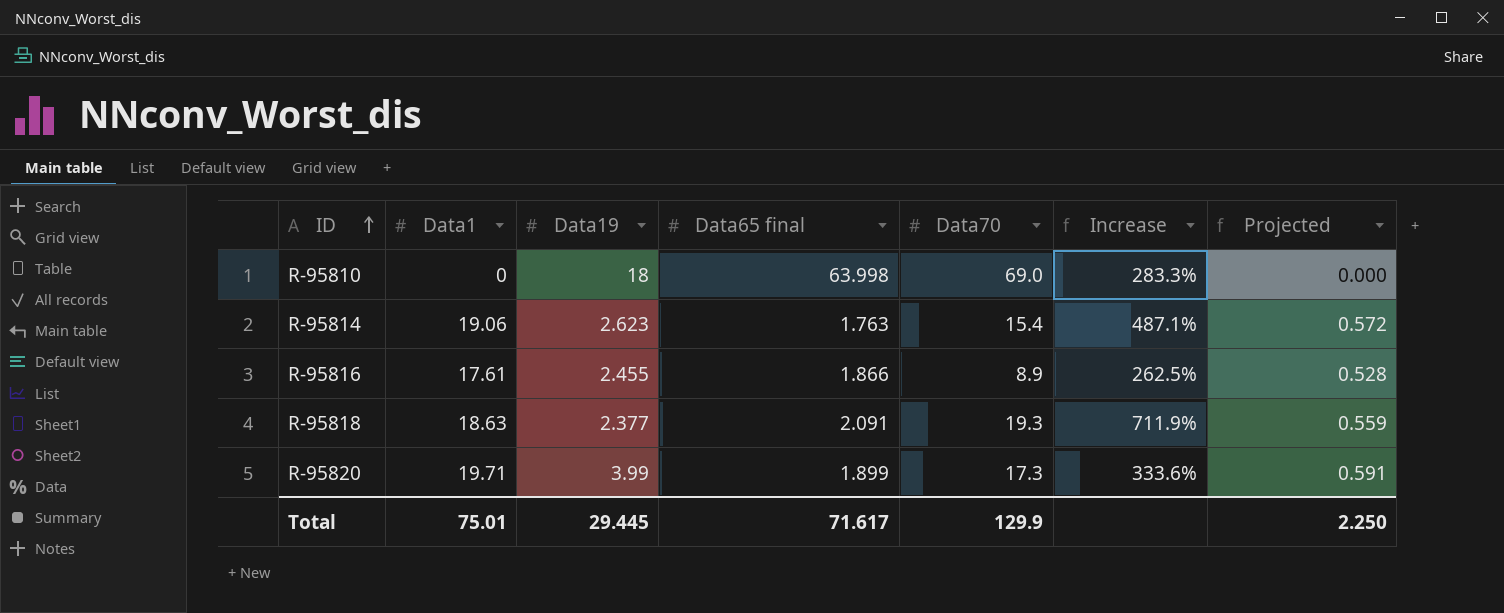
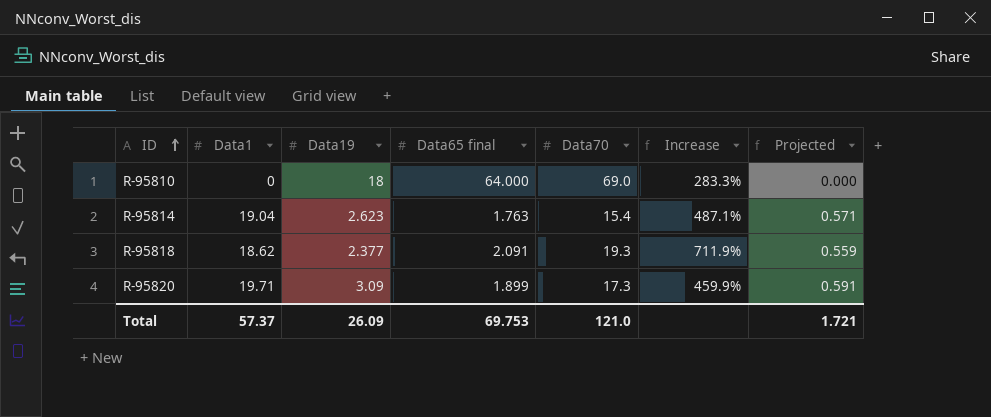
row R-95816: 17.61 | 2.455 | 1.866 | 8.9 | 262.5% | 0.528 -> none
R-95810 | Data65 final: 63.998 -> 64.000
R-95814 | Data1: 19.06 -> 19.04
R-95814 | Projected: 0.572 -> 0.571
R-95818 | Data1: 18.63 -> 18.62
R-95820 | Data19: 3.99 -> 3.09
R-95820 | Increase: 333.6% -> 459.9%
Total | Data1: 75.01 -> 57.37
Total | Data19: 29.445 -> 26.09
Total | Data65 final: 71.617 -> 69.753
Total | Data70: 129.9 -> 121.0
Total | Projected: 2.250 -> 1.721

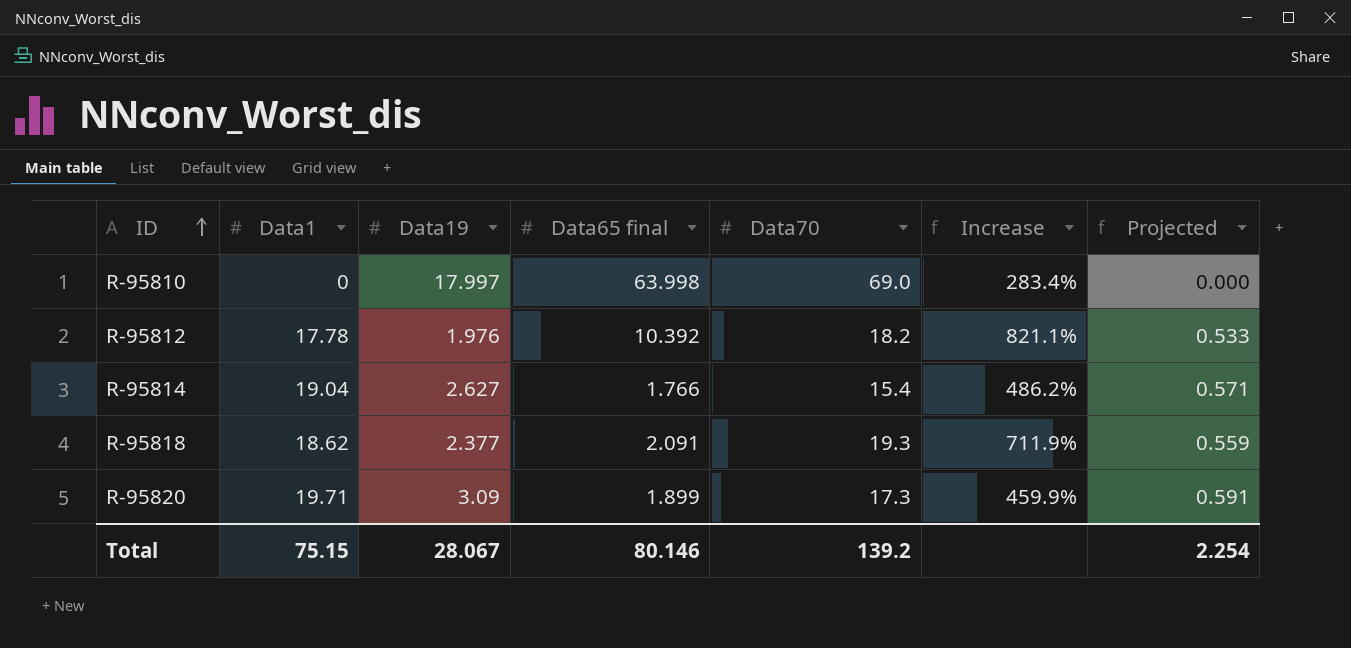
R-95810 | Data19: 18 -> 17.997
R-95810 | Data65 final: 64.000 -> 63.998
R-95810 | Increase: 283.3% -> 283.4%
row R-95812: none -> 17.78 | 1.976 | 10.392 | 18.2 | 821.1% | 0.533
R-95814 | Data19: 2.623 -> 2.627
R-95814 | Data65 final: 1.763 -> 1.766
R-95814 | Increase: 487.1% -> 486.2%
Total | Data1: 57.37 -> 75.15
Total | Data19: 26.09 -> 28.067
Total | Data65 final: 69.753 -> 80.146
Total | Data70: 121.0 -> 139.2
Total | Projected: 1.721 -> 2.254

